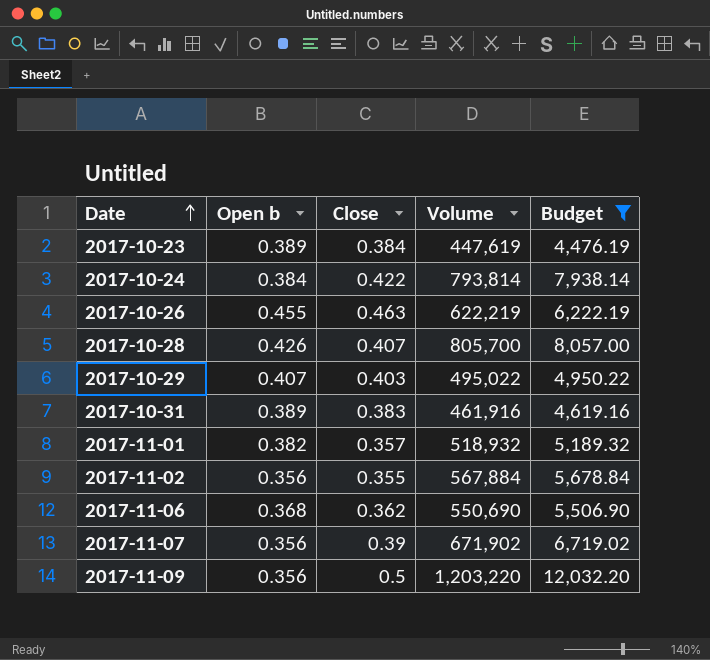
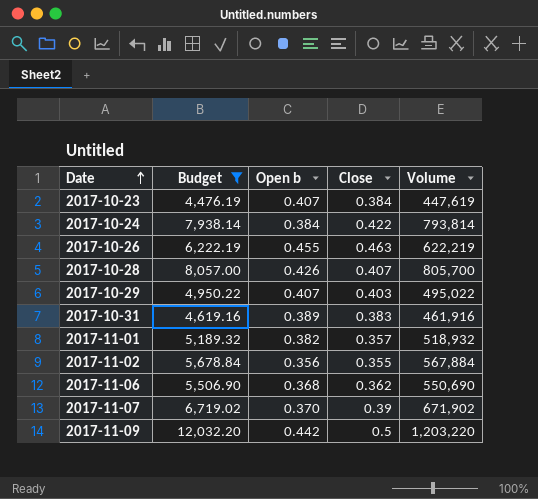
column Budget | position: 5 -> 2
2017-10-23 | Open b: 0.389 -> 0.407
2017-11-07 | Open b: 0.356 -> 0.370
2017-11-09 | Open b: 0.356 -> 0.442

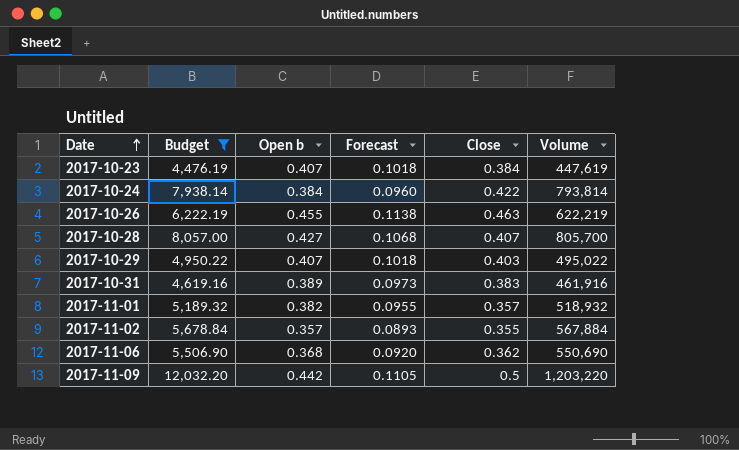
column Forecast | formula: none -> [Open b] * 0.25
row 2017-11-07: 6,719.02 | 0.370 | 0.39 | 671,902 -> none
2017-10-28 | Open b: 0.426 -> 0.427
2017-11-02 | Open b: 0.356 -> 0.357

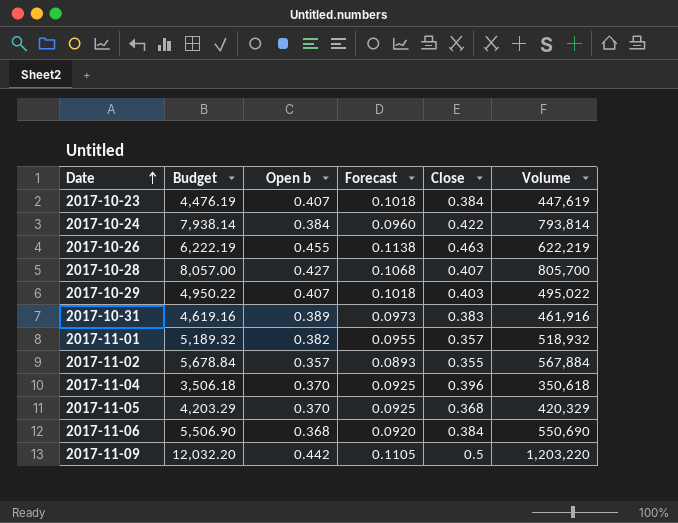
filter: Budget >= 4,476.19 -> none
2017-11-06 | Close: 0.362 -> 0.384

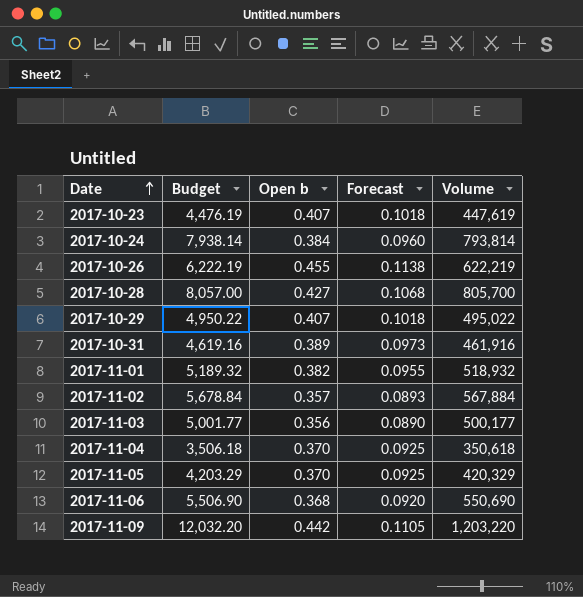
column Close | position: 5 -> none
row 2017-11-03: none -> 5,001.77 | 0.356 | 0.0890 | 500,177

